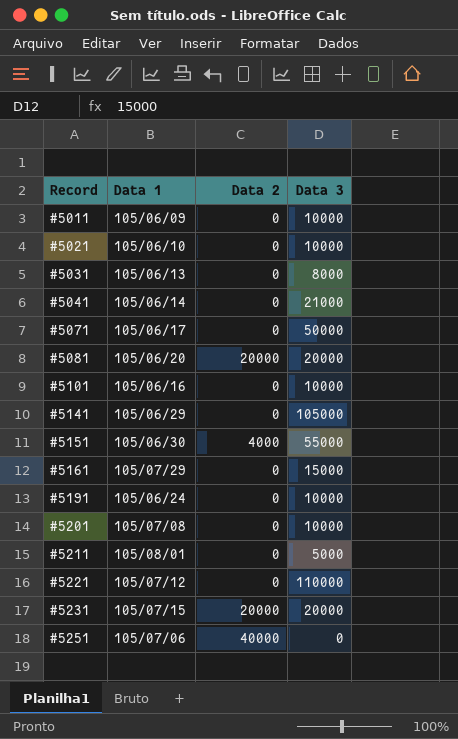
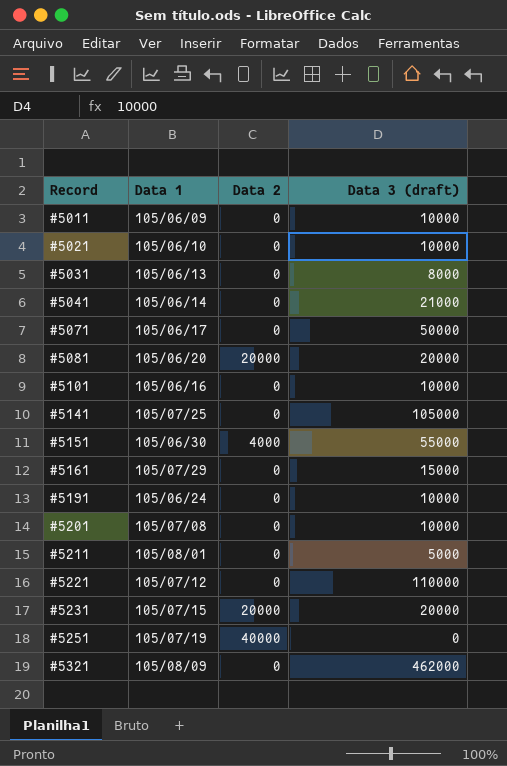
column name: Data 3 -> Data 3 (draft)
#5141 | Data 1: 105/06/29 -> 105/07/25
#5251 | Data 1: 105/07/06 -> 105/07/19
row #5321: none -> 105/08/09 | 0 | 462000

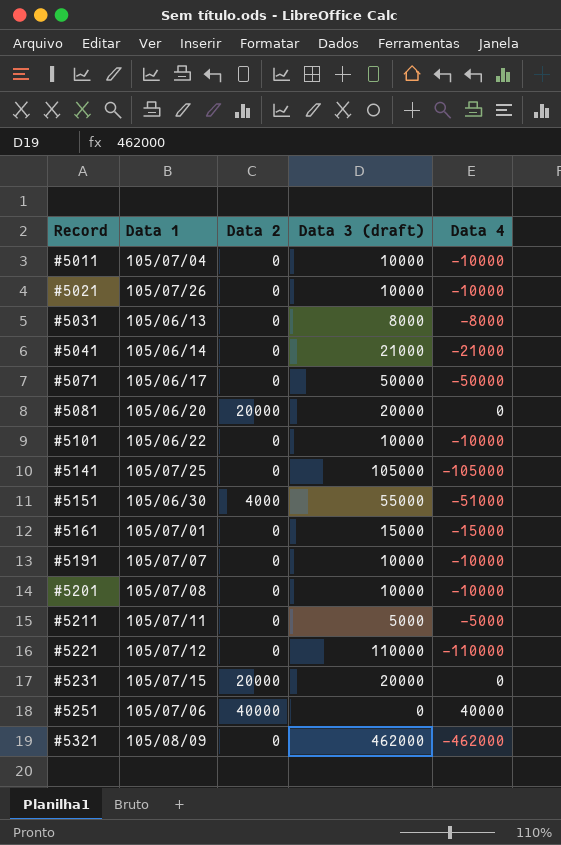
column Data 4 | formula: none -> [Data 2] - [Data 3 (draft)]
#5011 | Data 1: 105/06/09 -> 105/07/04
#5021 | Data 1: 105/06/10 -> 105/07/26
#5101 | Data 1: 105/06/16 -> 105/06/22
#5161 | Data 1: 105/07/29 -> 105/07/01
#5191 | Data 1: 105/06/24 -> 105/07/07
#5211 | Data 1: 105/08/01 -> 105/07/11
#5251 | Data 1: 105/07/19 -> 105/07/06

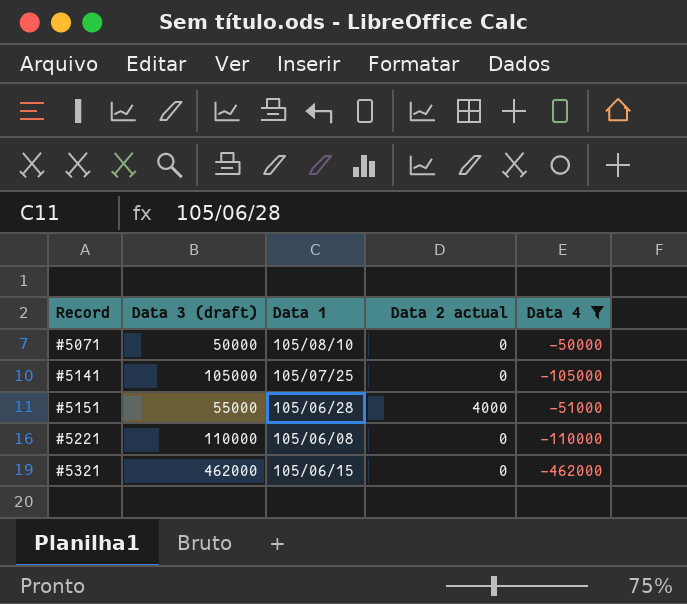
filter: none -> Data 4 <= -50000
column Data 3 (draft) | position: 4 -> 2
column name: Data 2 -> Data 2 actual
#5071 | Data 1: 105/06/17 -> 105/08/10
#5151 | Data 1: 105/06/30 -> 105/06/28
#5221 | Data 1: 105/07/12 -> 105/06/08
#5321 | Data 1: 105/08/09 -> 105/06/15

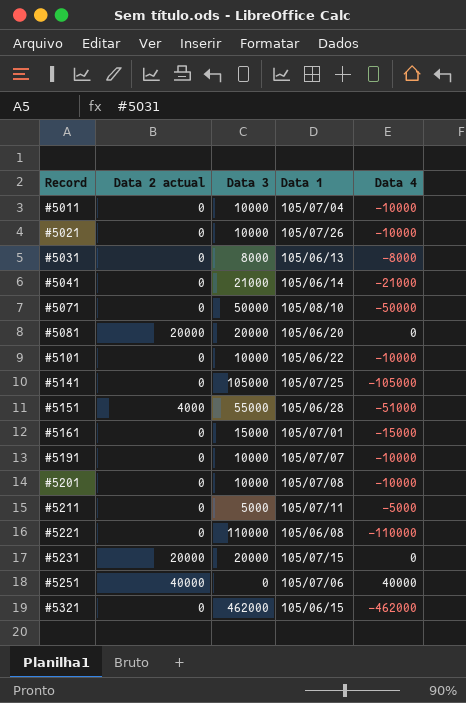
filter: Data 4 <= -50000 -> none
column Data 2 actual | position: 4 -> 2
column name: Data 3 (draft) -> Data 3

